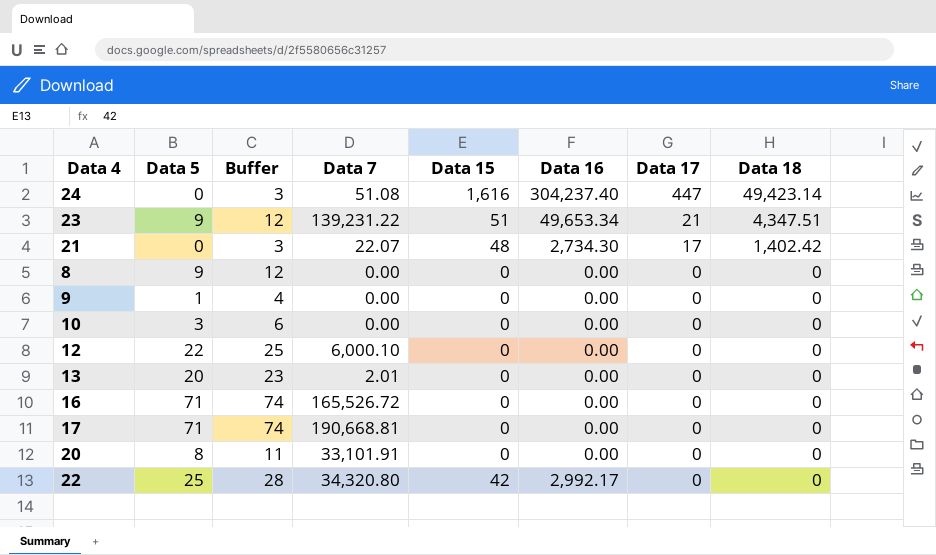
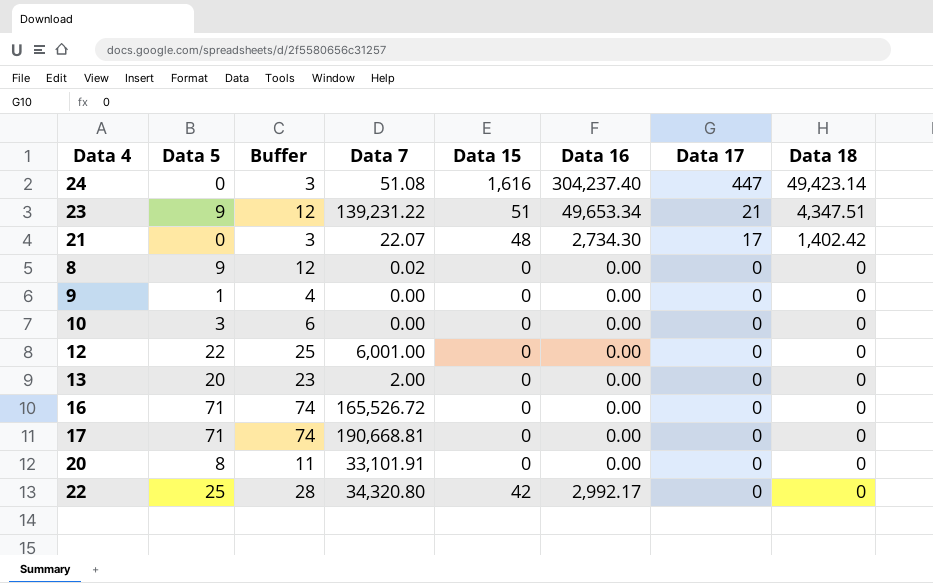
8 | Data 7: 0.00 -> 0.02
12 | Data 7: 6,000.10 -> 6,001.00
13 | Data 7: 2.01 -> 2.00

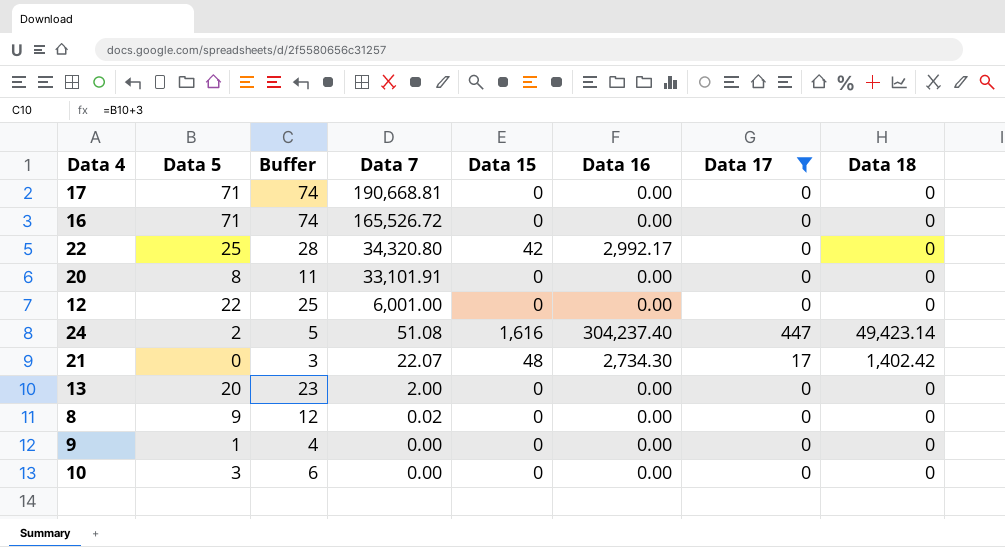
filter: none -> Data 17 != 21
row order: Data 17 descending -> Data 7 descending
24 | Data 5: 0 -> 2
24 | Buffer: 3 -> 5

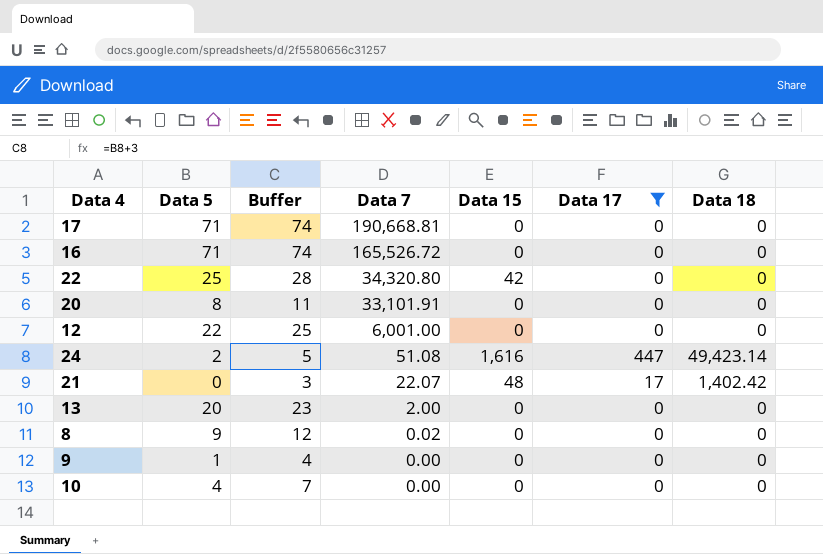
column Data 16 | position: 6 -> none
10 | Data 5: 3 -> 4
10 | Buffer: 6 -> 7

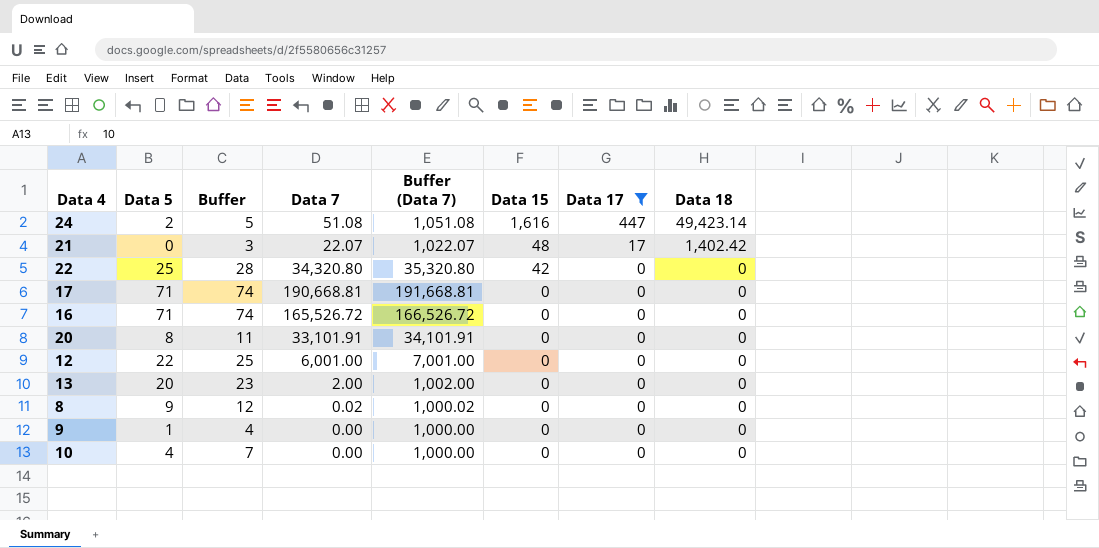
row order: Data 7 descending -> Data 15 descending
column Buffer (Data 7) | formula: none -> [Data 7] + 1000

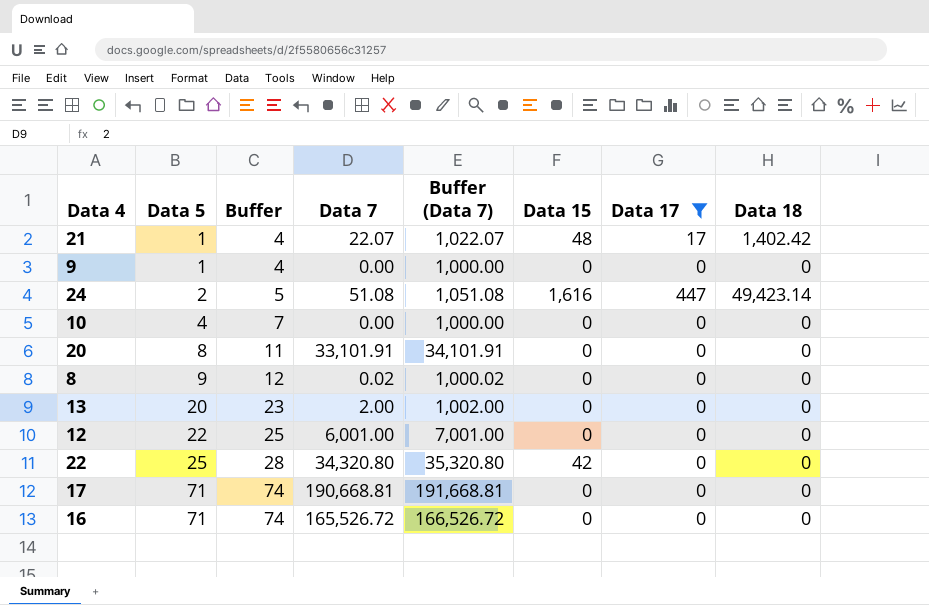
row order: Data 15 descending -> Data 5 ascending
21 | Data 5: 0 -> 1
21 | Buffer: 3 -> 4

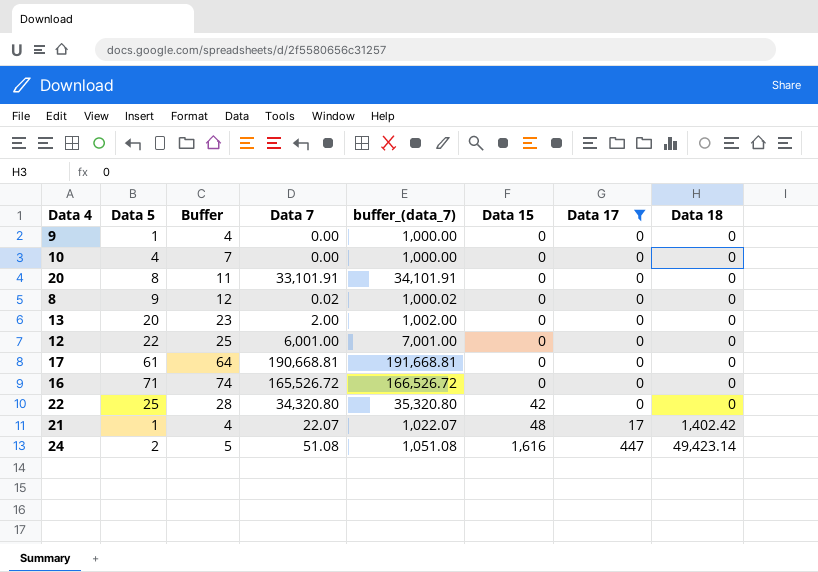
row order: Data 5 ascending -> Data 15 ascending
column name: Buffer (Data 7) -> buffer_(data_7)
17 | Data 5: 71 -> 61
17 | Buffer: 74 -> 64

